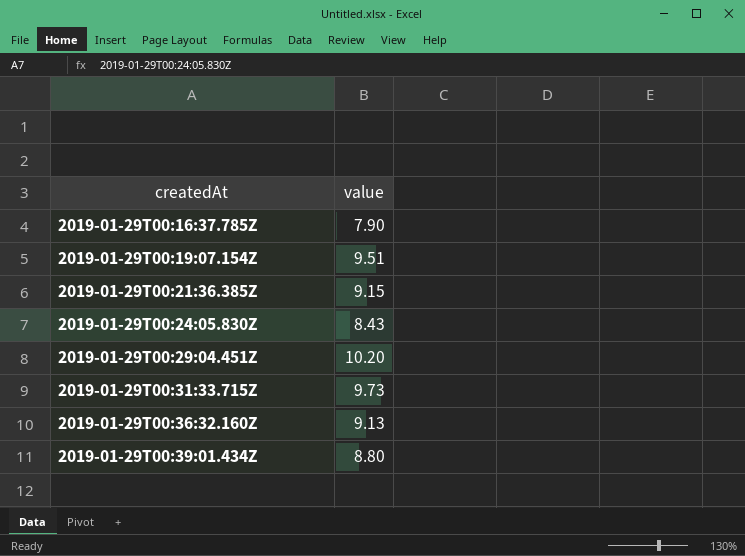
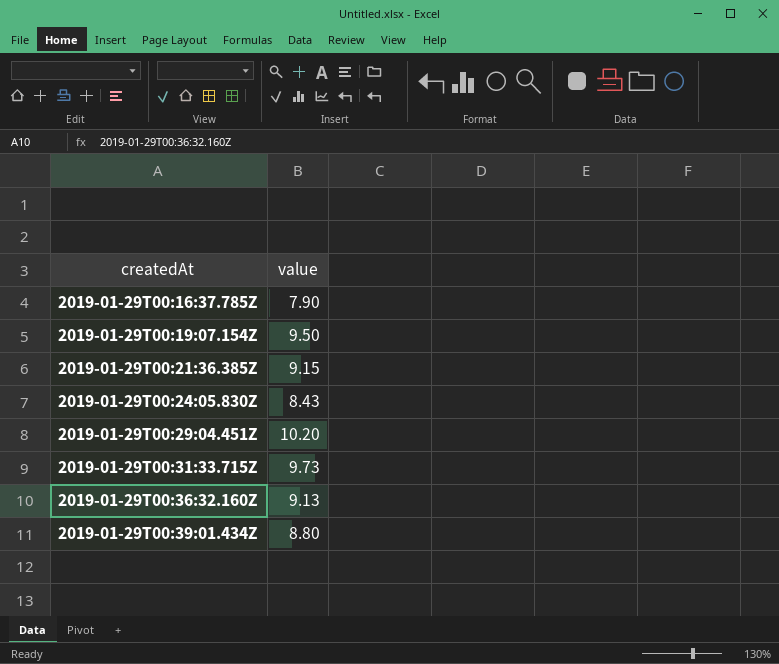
2019-01-29T00:19:07.154Z | value: 9.51 -> 9.50

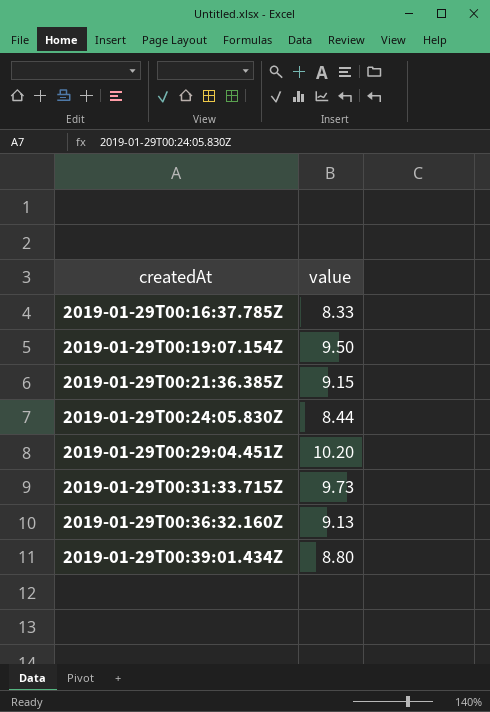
2019-01-29T00:16:37.785Z | value: 7.90 -> 8.33
2019-01-29T00:24:05.830Z | value: 8.43 -> 8.44

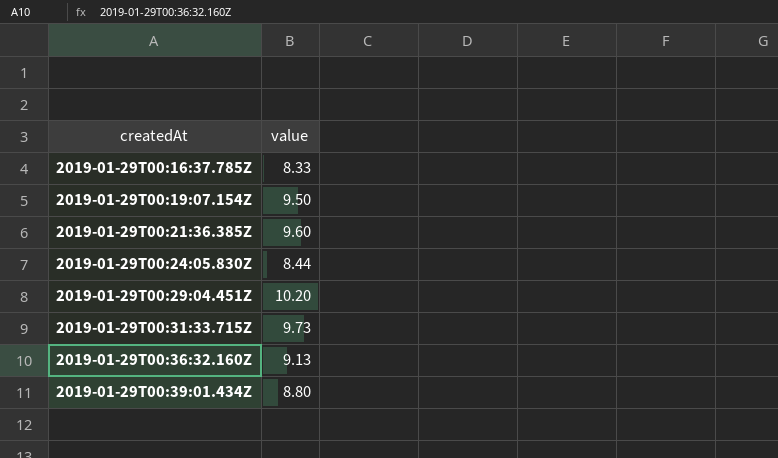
2019-01-29T00:21:36.385Z | value: 9.15 -> 9.60

